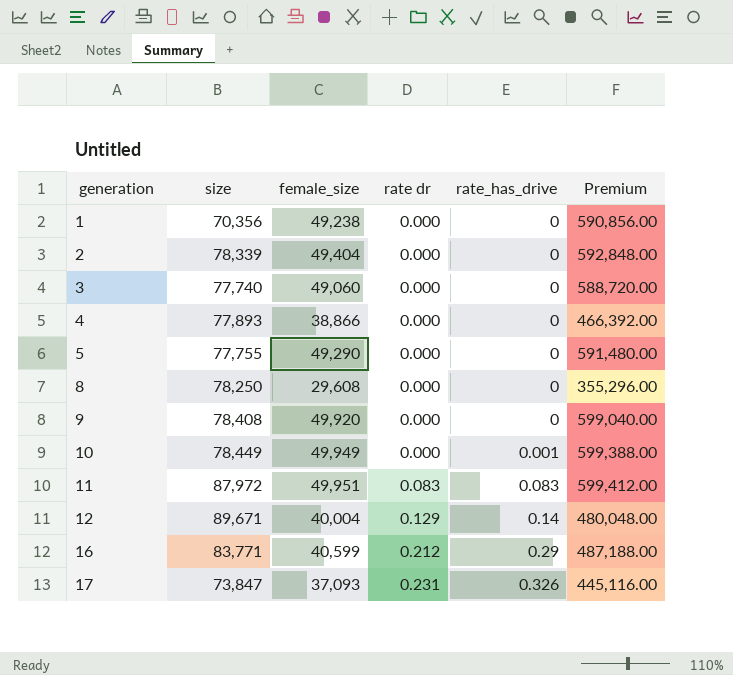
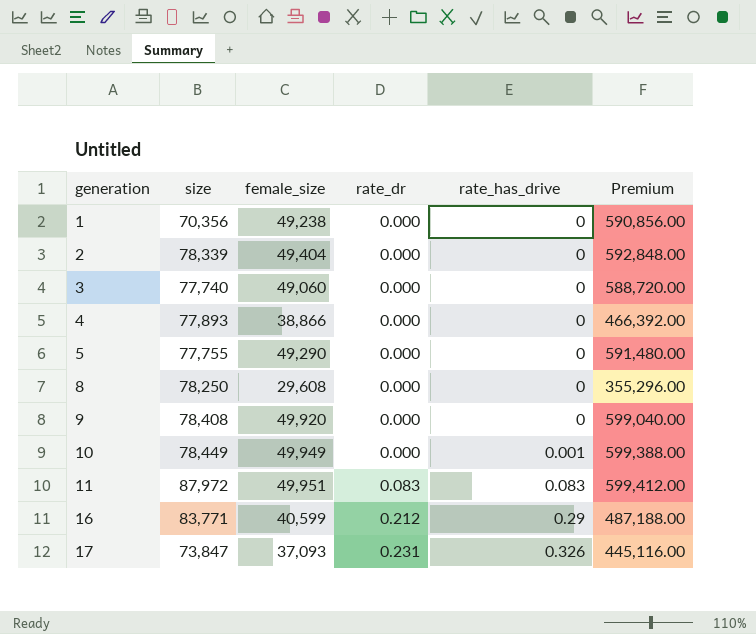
column name: rate dr -> rate_dr
row 12: 89,671 | 40,004 | 0.129 | 0.14 | 480,048.00 -> none

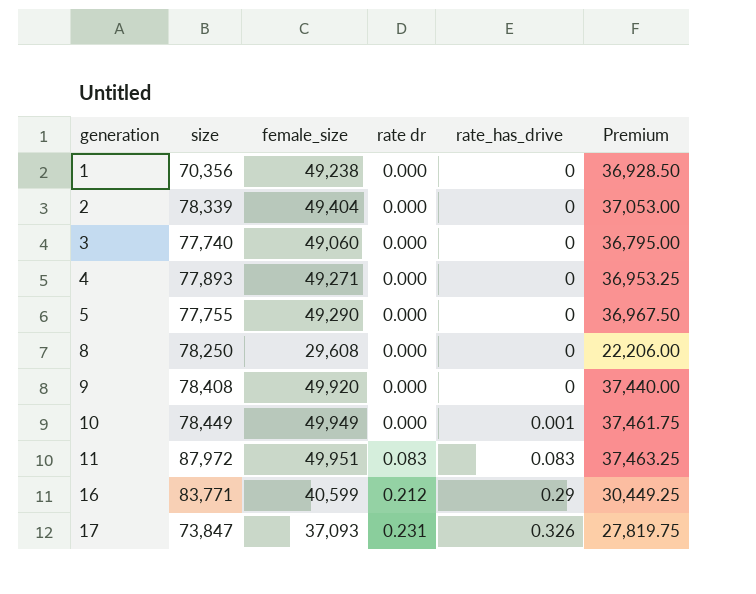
column name: rate_dr -> rate dr
column Premium | formula: [female_size] * 12 -> [female_size] * 0.75
4 | female_size: 38,866 -> 49,271

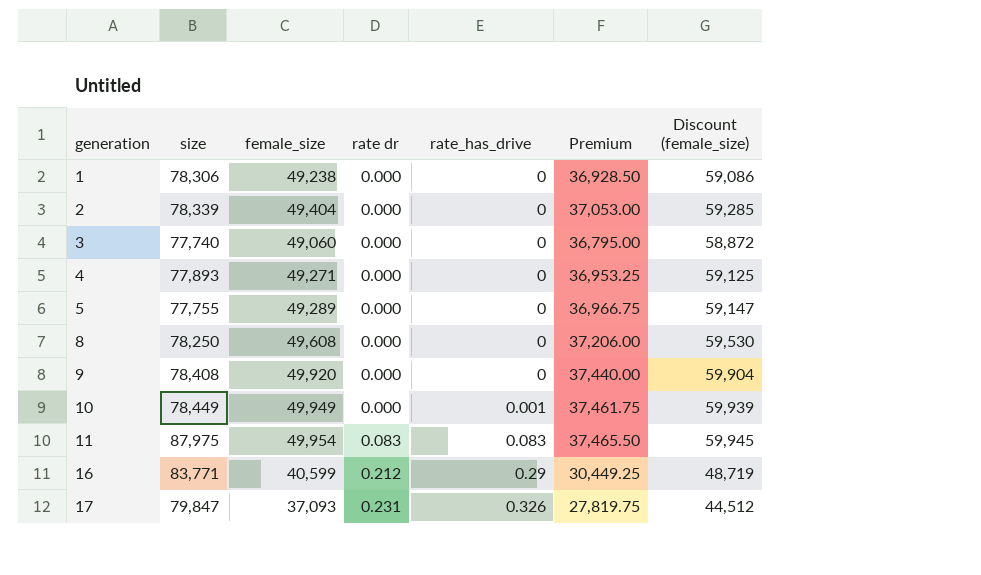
column Discount (female_size) | formula: none -> [female_size] * 1.2
1 | size: 70,356 -> 78,306
5 | female_size: 49,290 -> 49,289
5 | Premium: 36,967.50 -> 36,966.75
8 | female_size: 29,608 -> 49,608
8 | Premium: 22,206.00 -> 37,206.00
11 | size: 87,972 -> 87,975
11 | female_size: 49,951 -> 49,954
11 | Premium: 37,463.25 -> 37,465.50
17 | size: 73,847 -> 79,847

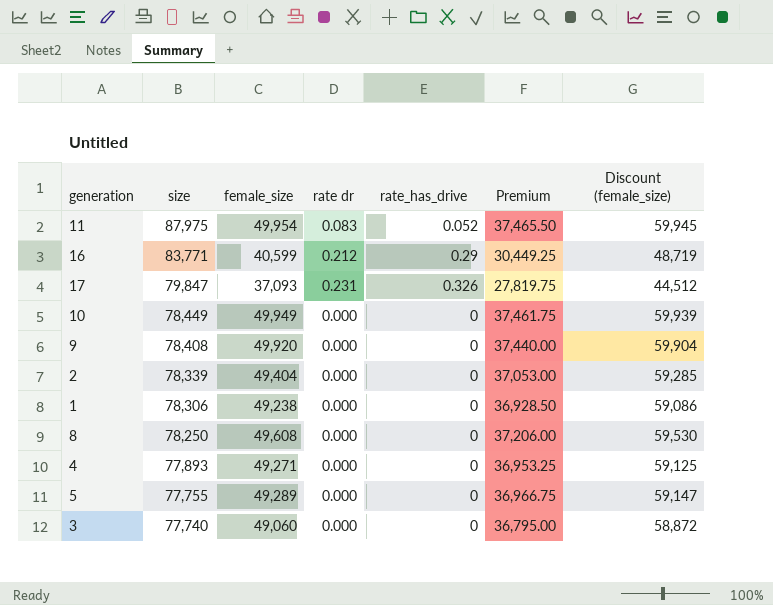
row order: generation ascending -> size descending
11 | rate_has_drive: 0.083 -> 0.052
10 | rate_has_drive: 0.001 -> 0

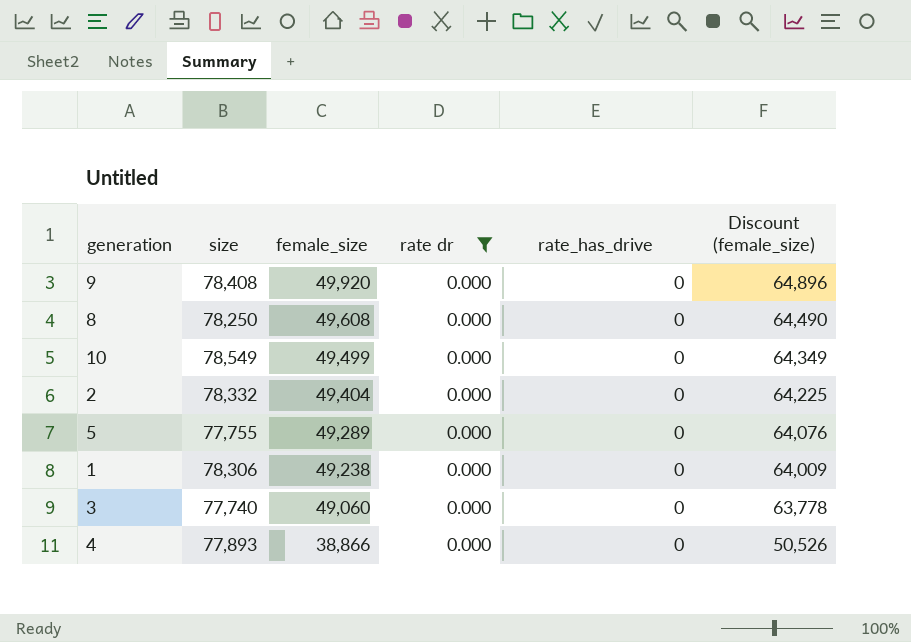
filter: none -> rate dr = 0.000
row order: size descending -> female_size descending
column Premium | formula: [female_size] * 0.75 -> none
column Discount (female_size) | formula: [female_size] * 1.2 -> [female_size] * 1.3
10 | size: 78,449 -> 78,549
10 | female_size: 49,949 -> 49,499
2 | size: 78,339 -> 78,332
4 | female_size: 49,271 -> 38,866

